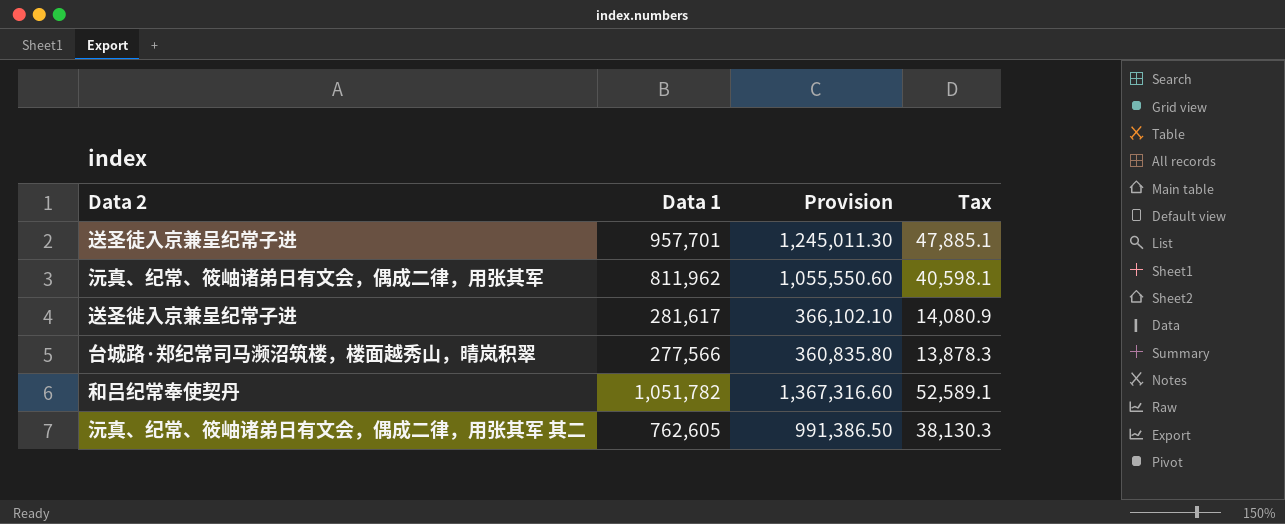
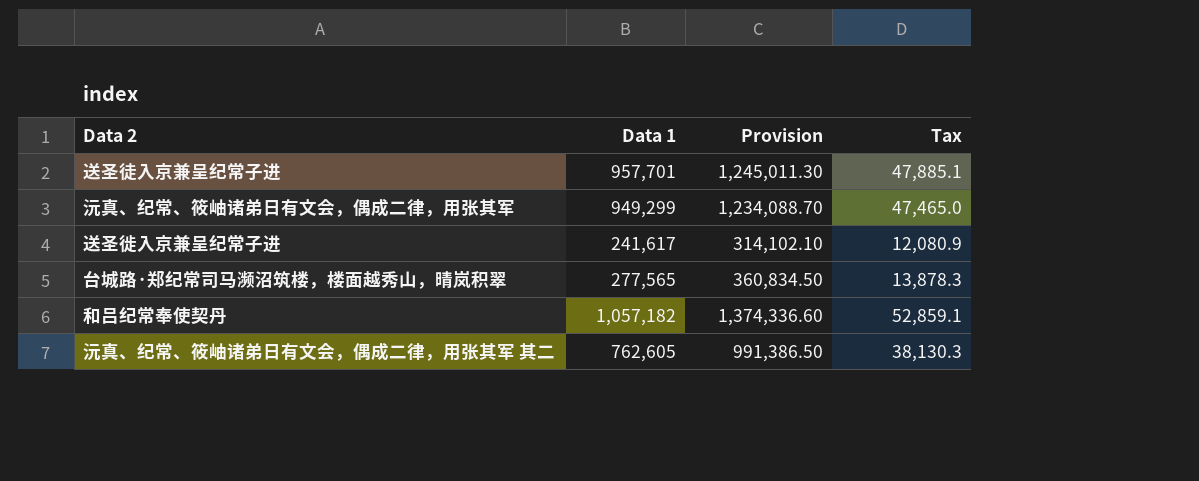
沅真、纪常、筱岫诸弟日有文会，偶成二律，用张其军 | Data 1: 811,962 -> 949,299
沅真、纪常、筱岫诸弟日有文会，偶成二律，用张其军 | Provision: 1,055,550.60 -> 1,234,088.70
沅真、纪常、筱岫诸弟日有文会，偶成二律，用张其军 | Tax: 40,598.1 -> 47,465.0
送圣徙入京兼呈纪常子进 | Data 1: 281,617 -> 241,617
送圣徙入京兼呈纪常子进 | Provision: 366,102.10 -> 314,102.10
送圣徙入京兼呈纪常子进 | Tax: 14,080.9 -> 12,080.9
台城路·郑纪常司马濒沼筑楼，楼面越秀山，晴岚积翠 | Data 1: 277,566 -> 277,565
台城路·郑纪常司马濒沼筑楼，楼面越秀山，晴岚积翠 | Provision: 360,835.80 -> 360,834.50
和吕纪常奉使契丹 | Data 1: 1,051,782 -> 1,057,182
和吕纪常奉使契丹 | Provision: 1,367,316.60 -> 1,374,336.60
和吕纪常奉使契丹 | Tax: 52,589.1 -> 52,859.1

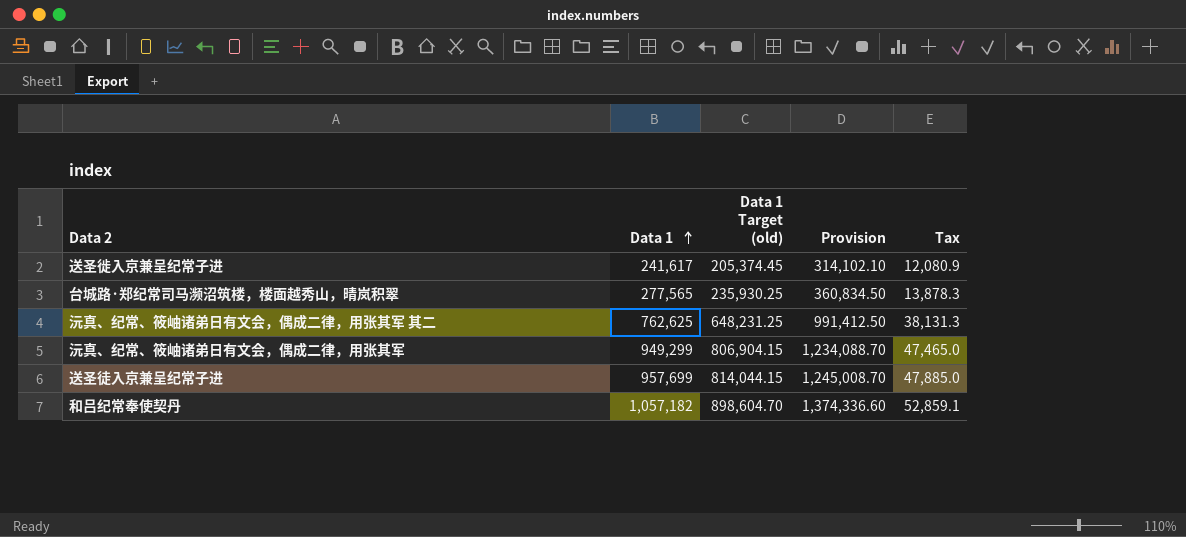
row order: none -> Data 1 ascending
column Data 1 Target (old) | formula: none -> [Data 1] * 0.85
沅真、纪常、筱岫诸弟日有文会，偶成二律，用张其军 其二 | Data 1: 762,605 -> 762,625
沅真、纪常、筱岫诸弟日有文会，偶成二律，用张其军 其二 | Provision: 991,386.50 -> 991,412.50
沅真、纪常、筱岫诸弟日有文会，偶成二律，用张其军 其二 | Tax: 38,130.3 -> 38,131.3
送圣徒入京兼呈纪常子进 | Data 1: 957,701 -> 957,699
送圣徒入京兼呈纪常子进 | Provision: 1,245,011.30 -> 1,245,008.70
送圣徒入京兼呈纪常子进 | Tax: 47,885.1 -> 47,885.0

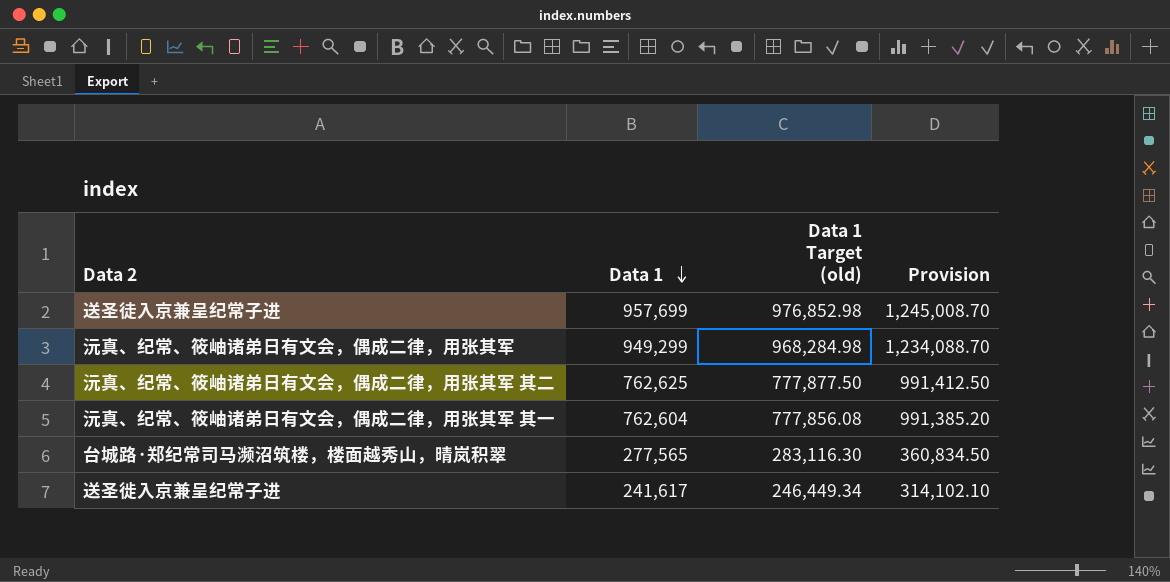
row order: Data 1 ascending -> Data 1 descending
column Tax | formula: [Data 1] * 0.05 -> none
column Data 1 Target (old) | formula: [Data 1] * 0.85 -> [Data 1] * 1.02
row 和吕纪常奉使契丹: 1,057,182 | 898,604.70 | 1,374,336.60 | 52,859.1 -> none
row 沅真、纪常、筱岫诸弟日有文会，偶成二律，用张其军 其一: none -> 762,604 | 777,856.08 | 991,385.20

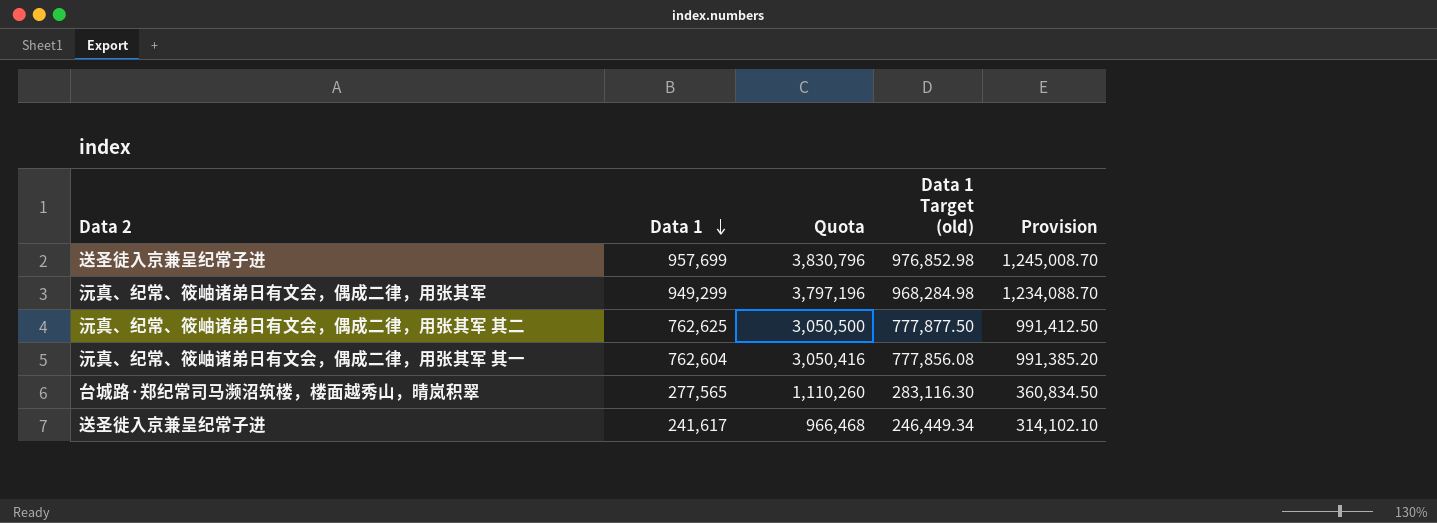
column Quota | formula: none -> [Data 1] * 4

